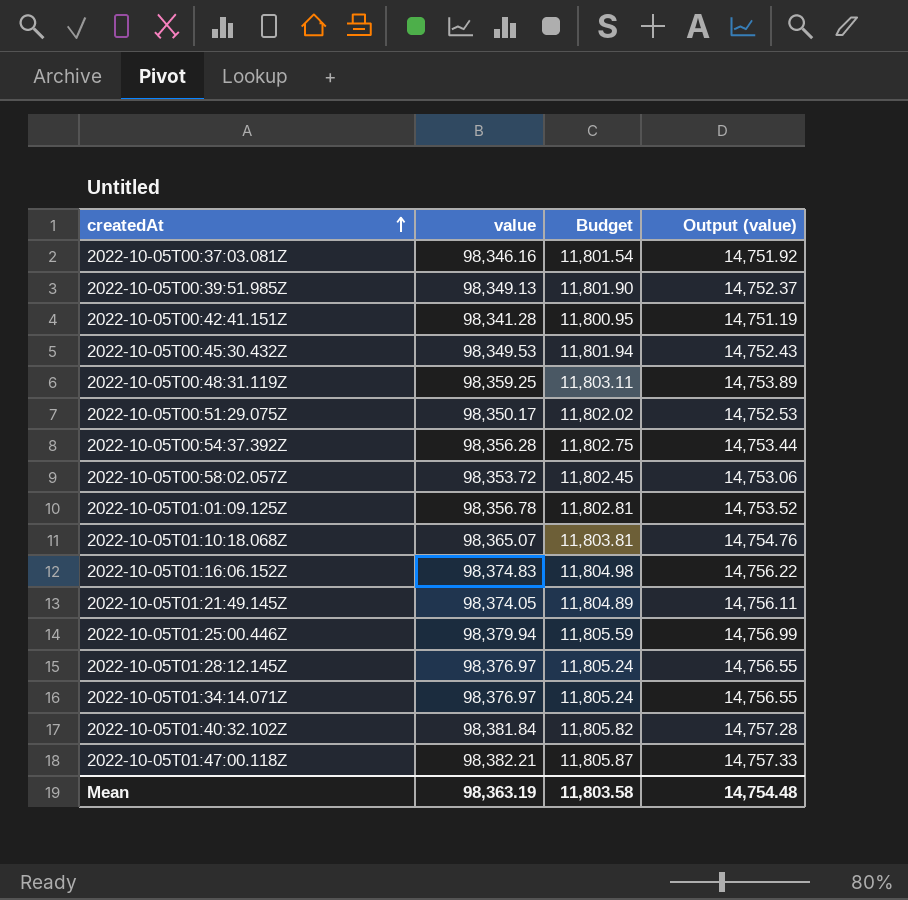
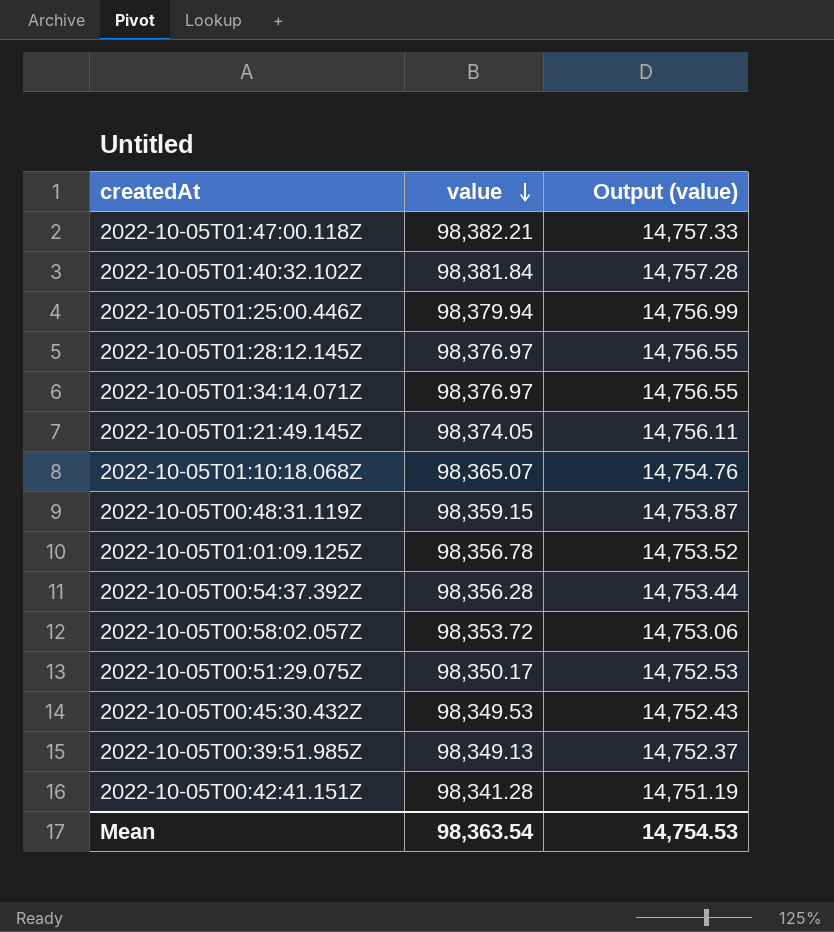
row order: createdAt ascending -> value descending
column Budget | formula: [value] * 0.12 -> none
row 2022-10-05T00:37:03.081Z: 98,346.16 | 11,801.54 | 14,751.92 -> none
row 2022-10-05T01:16:06.152Z: 98,374.83 | 11,804.98 | 14,756.22 -> none
2022-10-05T00:48:31.119Z | value: 98,359.25 -> 98,359.15
2022-10-05T00:48:31.119Z | Output (value): 14,753.89 -> 14,753.87
Mean | value: 98,363.19 -> 98,363.54
Mean | Output (value): 14,754.48 -> 14,754.53

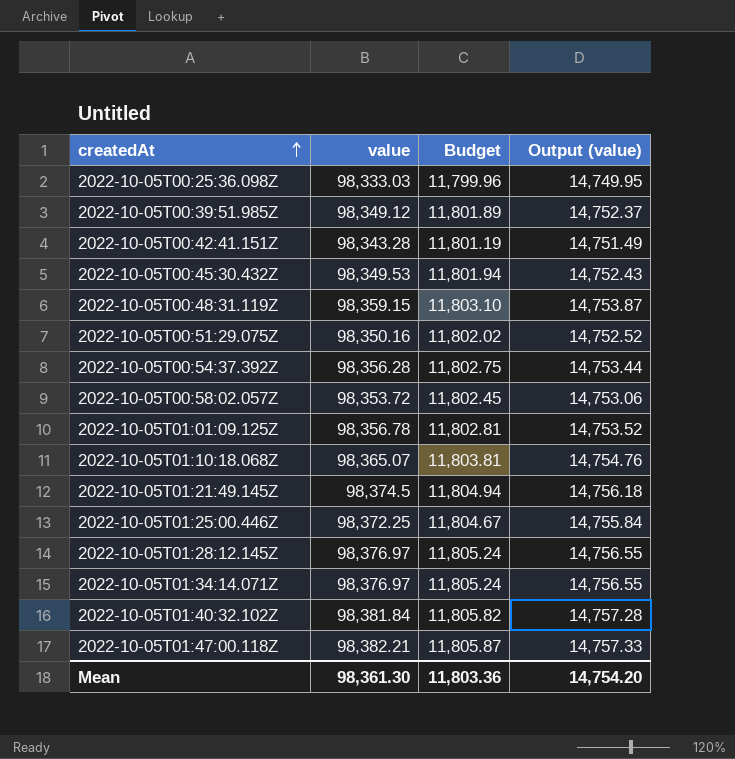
row order: value descending -> createdAt ascending
column Budget | formula: none -> [value] * 0.12
row 2022-10-05T00:25:36.098Z: none -> 98,333.03 | 11,799.96 | 14,749.95
2022-10-05T00:39:51.985Z | value: 98,349.13 -> 98,349.12
2022-10-05T00:42:41.151Z | value: 98,341.28 -> 98,343.28
2022-10-05T00:42:41.151Z | Output (value): 14,751.19 -> 14,751.49
2022-10-05T00:51:29.075Z | value: 98,350.17 -> 98,350.16
2022-10-05T00:51:29.075Z | Output (value): 14,752.53 -> 14,752.52
2022-10-05T01:21:49.145Z | value: 98,374.05 -> 98,374.5
2022-10-05T01:21:49.145Z | Output (value): 14,756.11 -> 14,756.18
2022-10-05T01:25:00.446Z | value: 98,379.94 -> 98,372.25
2022-10-05T01:25:00.446Z | Output (value): 14,756.99 -> 14,755.84
Mean | value: 98,363.54 -> 98,361.30
Mean | Output (value): 14,754.53 -> 14,754.20

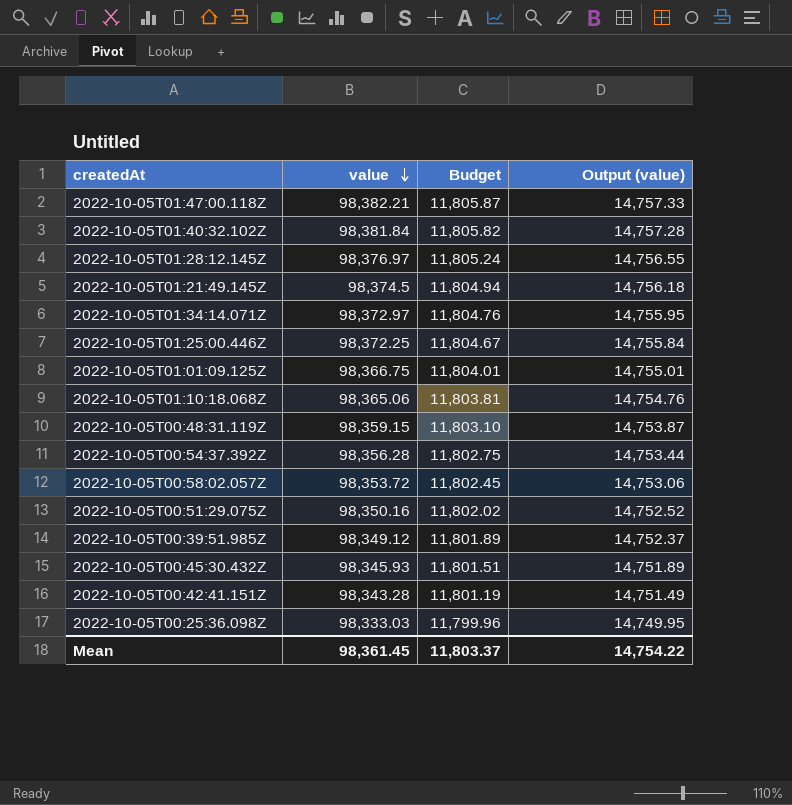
row order: createdAt ascending -> value descending
2022-10-05T01:34:14.071Z | value: 98,376.97 -> 98,372.97
2022-10-05T01:34:14.071Z | Budget: 11,805.24 -> 11,804.76
2022-10-05T01:34:14.071Z | Output (value): 14,756.55 -> 14,755.95
2022-10-05T01:01:09.125Z | value: 98,356.78 -> 98,366.75
2022-10-05T01:01:09.125Z | Budget: 11,802.81 -> 11,804.01
2022-10-05T01:01:09.125Z | Output (value): 14,753.52 -> 14,755.01
2022-10-05T01:10:18.068Z | value: 98,365.07 -> 98,365.06
2022-10-05T00:45:30.432Z | value: 98,349.53 -> 98,345.93
2022-10-05T00:45:30.432Z | Budget: 11,801.94 -> 11,801.51
2022-10-05T00:45:30.432Z | Output (value): 14,752.43 -> 14,751.89
Mean | value: 98,361.30 -> 98,361.45
Mean | Budget: 11,803.36 -> 11,803.37
Mean | Output (value): 14,754.20 -> 14,754.22

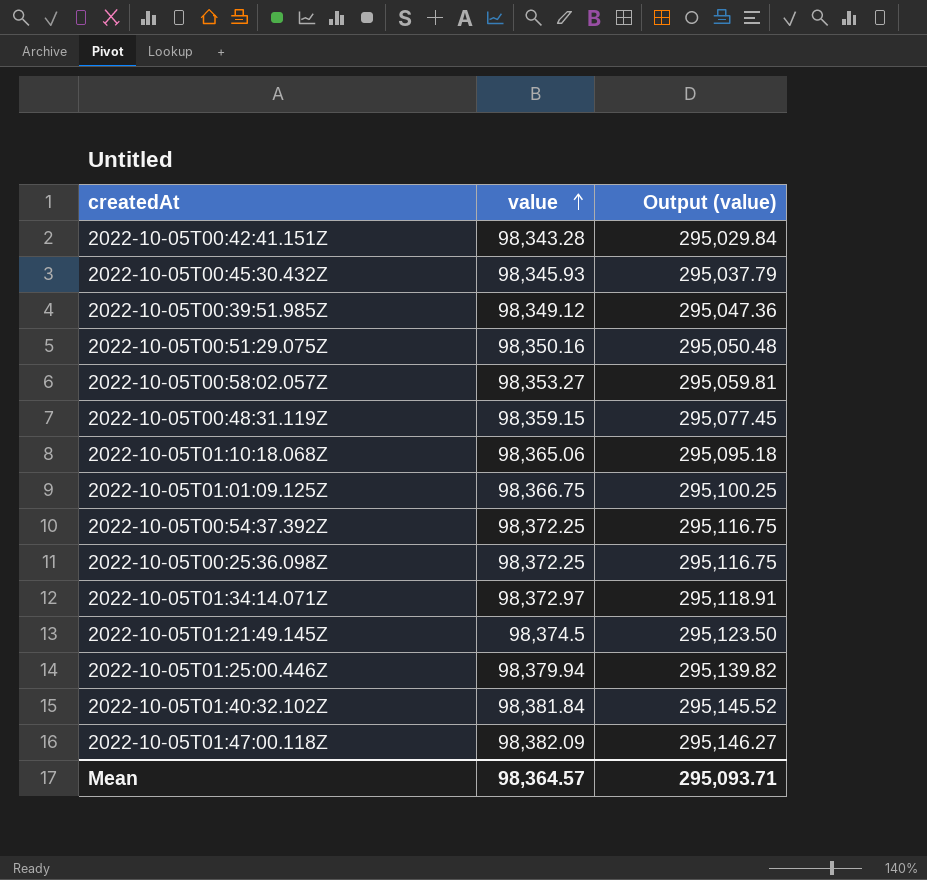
row order: value descending -> value ascending
column Budget | formula: [value] * 0.12 -> none
column Output (value) | formula: [value] * 0.15 -> [value] * 3
row 2022-10-05T01:28:12.145Z: 98,376.97 | 11,805.24 | 14,756.55 -> none
2022-10-05T00:58:02.057Z | value: 98,353.72 -> 98,353.27
2022-10-05T00:54:37.392Z | value: 98,356.28 -> 98,372.25
2022-10-05T00:25:36.098Z | value: 98,333.03 -> 98,372.25
2022-10-05T01:25:00.446Z | value: 98,372.25 -> 98,379.94
2022-10-05T01:47:00.118Z | value: 98,382.21 -> 98,382.09
Mean | value: 98,361.45 -> 98,364.57
Mean | Output (value): 14,754.22 -> 295,093.71

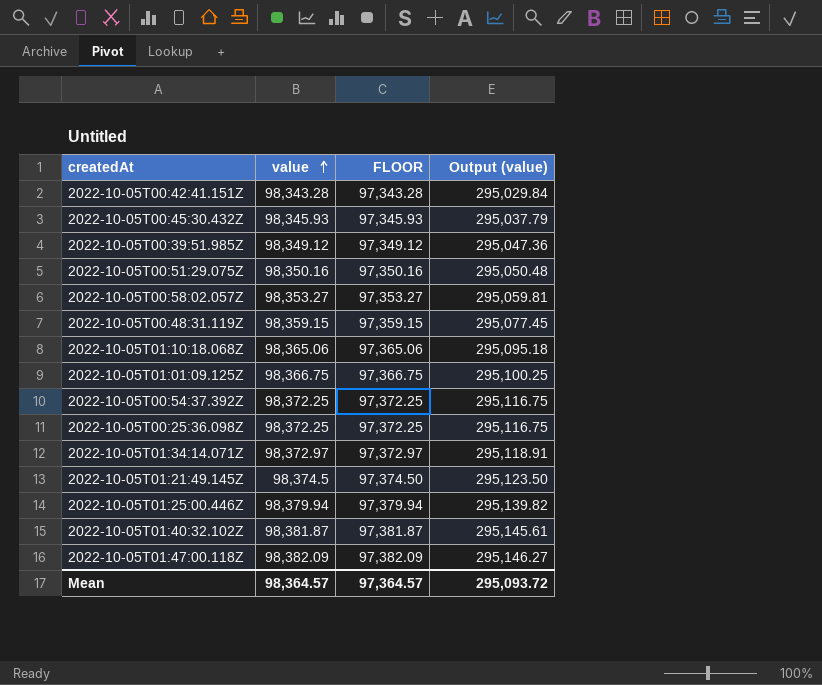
column FLOOR | formula: none -> [value] - 1000
2022-10-05T01:40:32.102Z | value: 98,381.84 -> 98,381.87
2022-10-05T01:40:32.102Z | Output (value): 295,145.52 -> 295,145.61
Mean | Output (value): 295,093.71 -> 295,093.72

